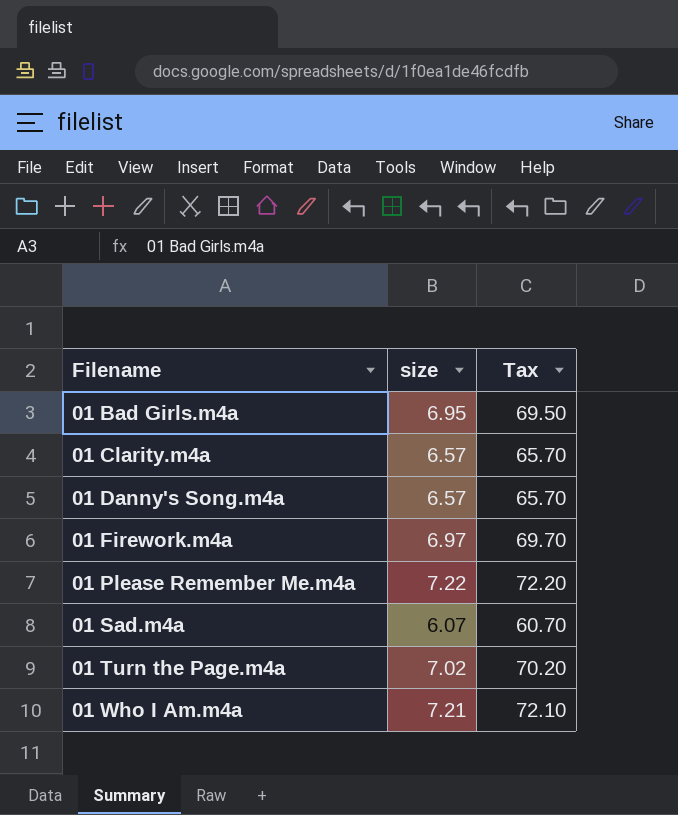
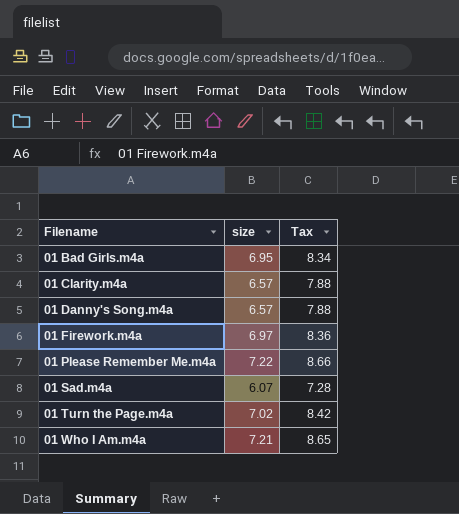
column Tax | formula: [size] * 10 -> [size] * 1.2

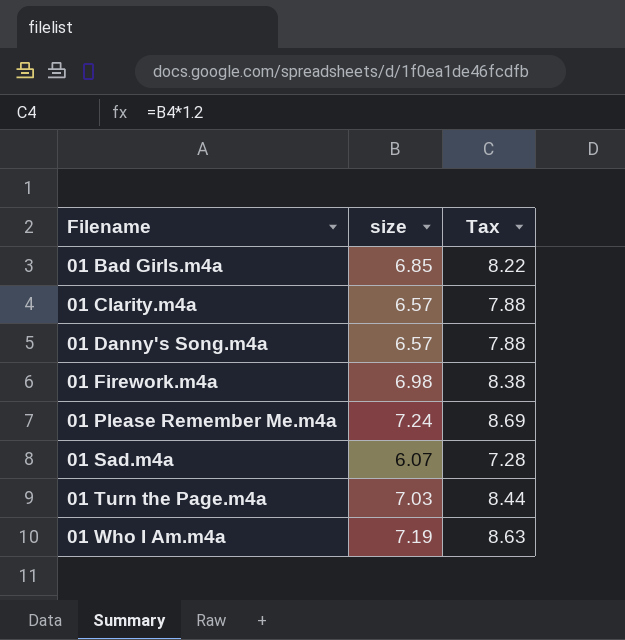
01 Bad Girls.m4a | size: 6.95 -> 6.85
01 Bad Girls.m4a | Tax: 8.34 -> 8.22
01 Firework.m4a | size: 6.97 -> 6.98
01 Firework.m4a | Tax: 8.36 -> 8.38
01 Please Remember Me.m4a | size: 7.22 -> 7.24
01 Please Remember Me.m4a | Tax: 8.66 -> 8.69
01 Turn the Page.m4a | size: 7.02 -> 7.03
01 Turn the Page.m4a | Tax: 8.42 -> 8.44
01 Who I Am.m4a | size: 7.21 -> 7.19
01 Who I Am.m4a | Tax: 8.65 -> 8.63

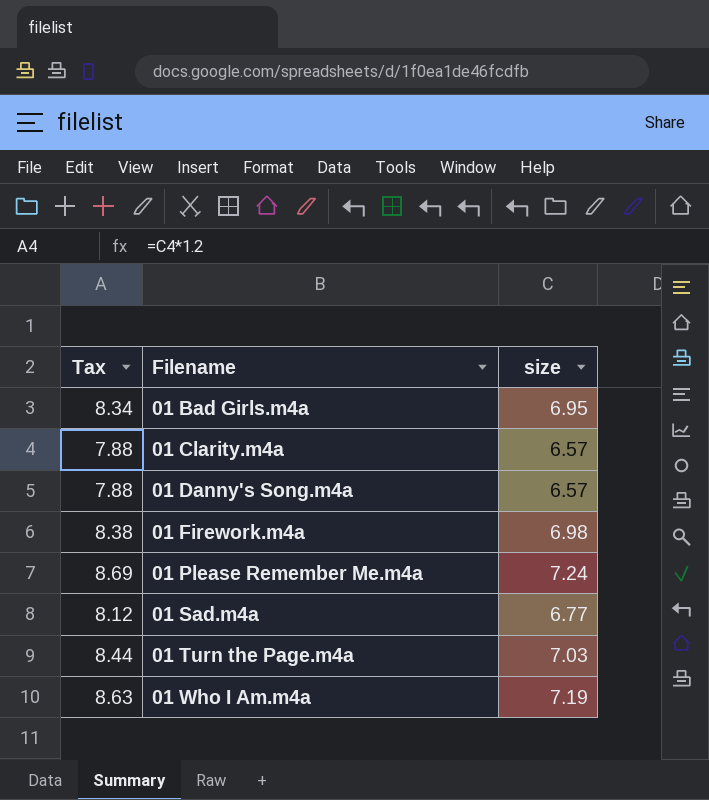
column Tax | position: 3 -> 1
01 Bad Girls.m4a | Tax: 8.22 -> 8.34
01 Bad Girls.m4a | size: 6.85 -> 6.95
01 Sad.m4a | Tax: 7.28 -> 8.12
01 Sad.m4a | size: 6.07 -> 6.77

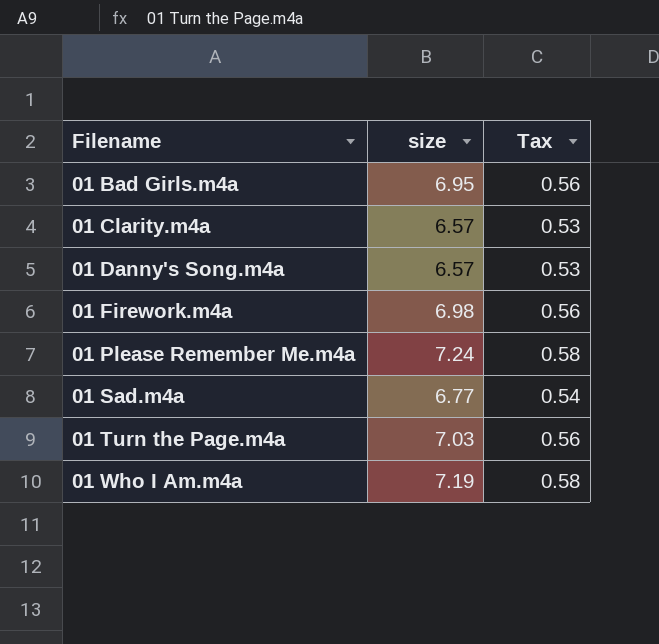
column Tax | formula: [size] * 1.2 -> [size] * 0.08
column Tax | position: 1 -> 3

